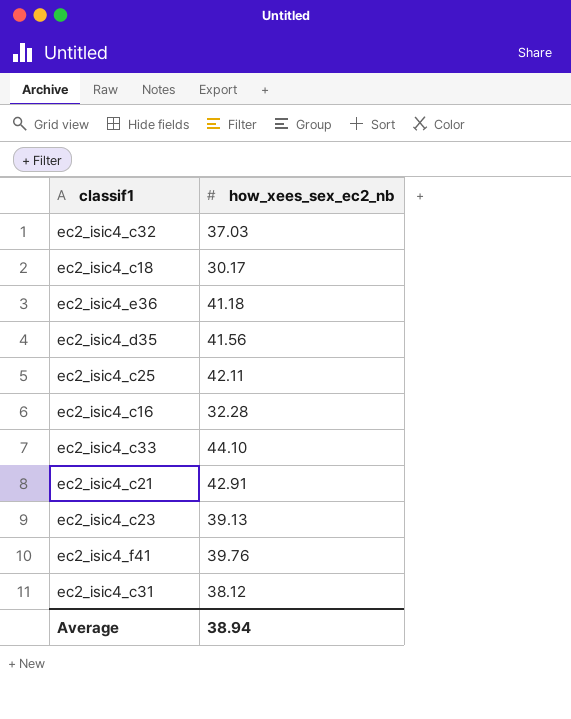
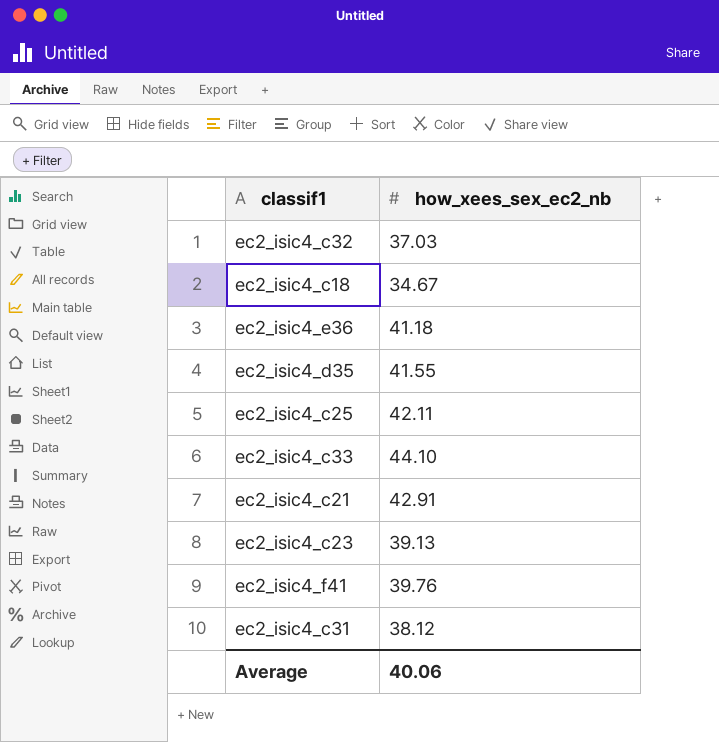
row ec2_isic4_c16: 32.28 -> none
ec2_isic4_c18 | how_xees_sex_ec2_nb: 30.17 -> 34.67
ec2_isic4_d35 | how_xees_sex_ec2_nb: 41.56 -> 41.55
Average | how_xees_sex_ec2_nb: 38.94 -> 40.06

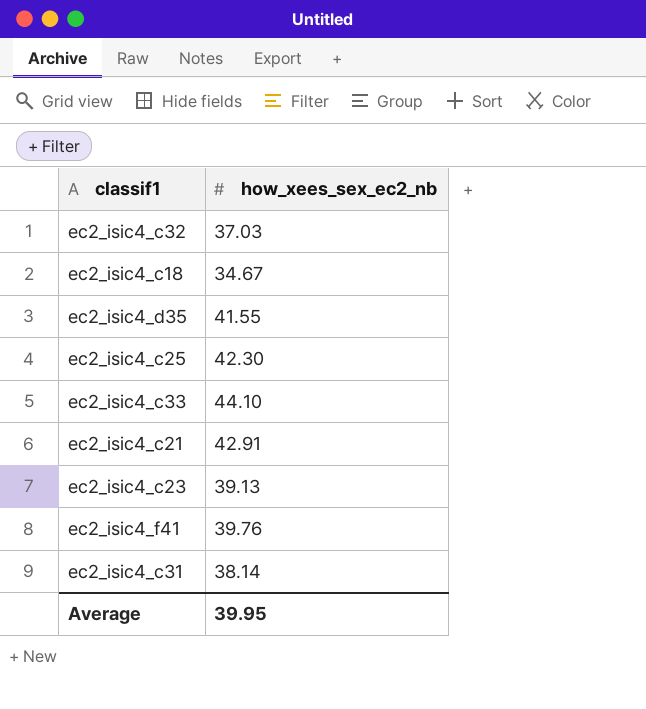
row ec2_isic4_e36: 41.18 -> none
ec2_isic4_c25 | how_xees_sex_ec2_nb: 42.11 -> 42.30
ec2_isic4_c31 | how_xees_sex_ec2_nb: 38.12 -> 38.14
Average | how_xees_sex_ec2_nb: 40.06 -> 39.95

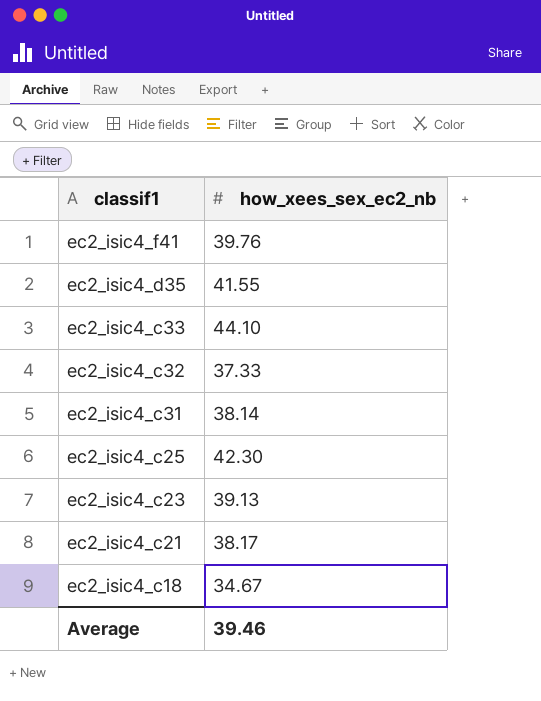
row order: none -> classif1 descending
ec2_isic4_c32 | how_xees_sex_ec2_nb: 37.03 -> 37.33
ec2_isic4_c21 | how_xees_sex_ec2_nb: 42.91 -> 38.17
Average | how_xees_sex_ec2_nb: 39.95 -> 39.46

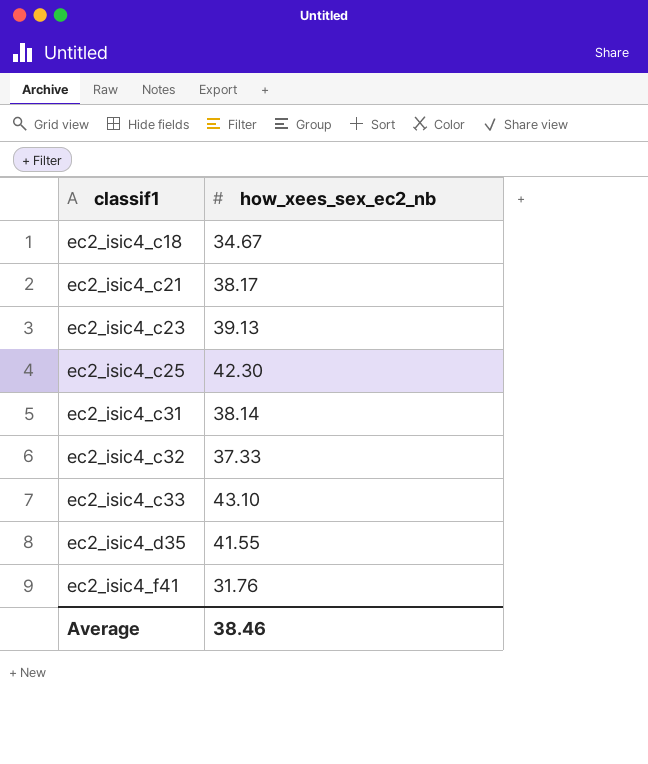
row order: classif1 descending -> classif1 ascending
ec2_isic4_c33 | how_xees_sex_ec2_nb: 44.10 -> 43.10
ec2_isic4_f41 | how_xees_sex_ec2_nb: 39.76 -> 31.76
Average | how_xees_sex_ec2_nb: 39.46 -> 38.46

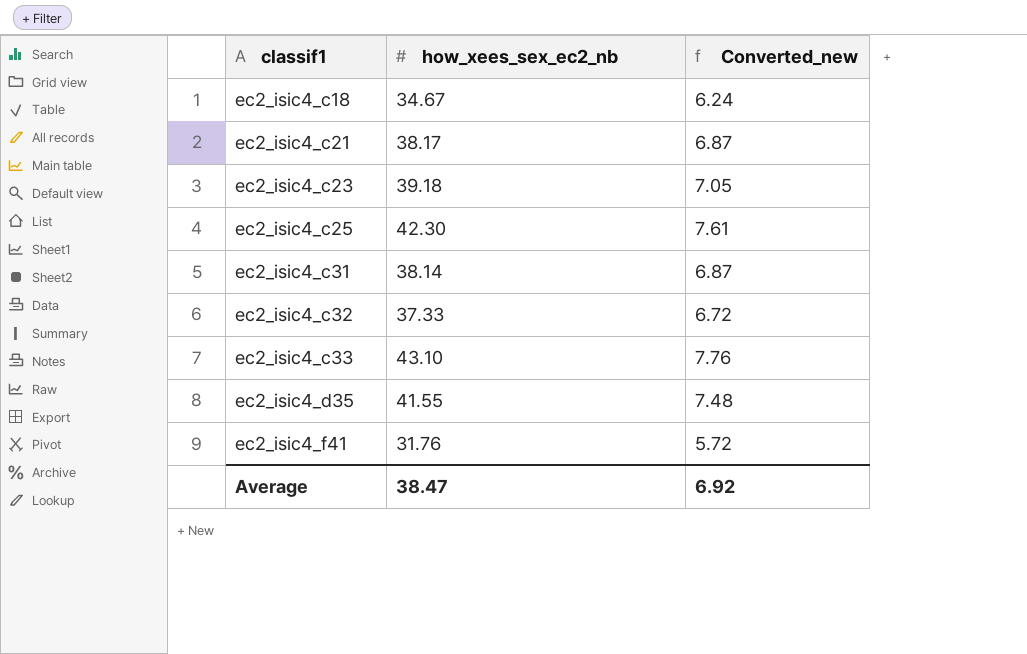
column Converted_new | formula: none -> [how_xees_sex_ec2_nb] * 0.18
ec2_isic4_c23 | how_xees_sex_ec2_nb: 39.13 -> 39.18
Average | how_xees_sex_ec2_nb: 38.46 -> 38.47

